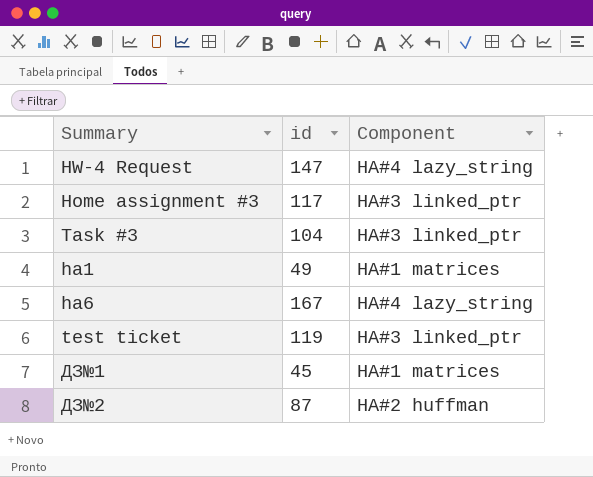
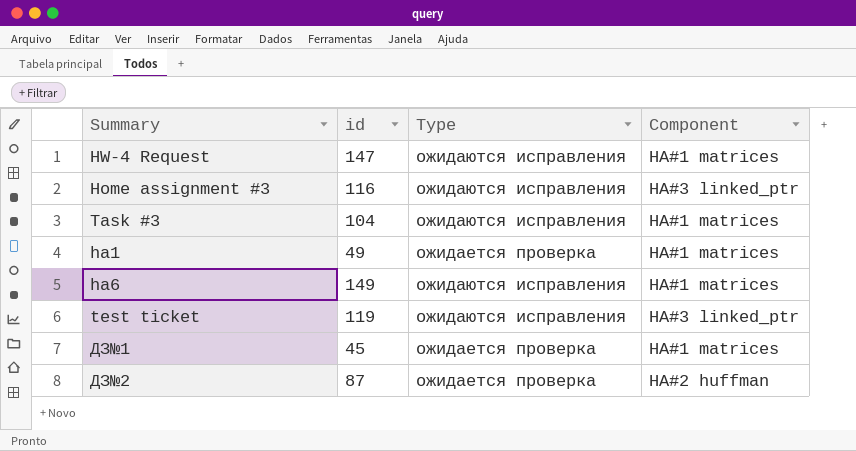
column Type | position: none -> 3
HW-4 Request | Component: HA#4 lazy_string -> HA#1 matrices
Home assignment #3 | id: 117 -> 116
Task #3 | Component: HA#3 linked_ptr -> HA#1 matrices
ha6 | id: 167 -> 149
ha6 | Component: HA#4 lazy_string -> HA#1 matrices

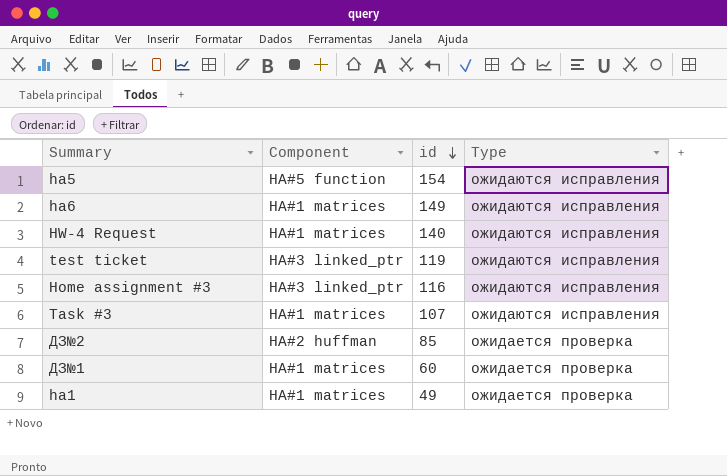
row order: none -> id descending
column Component | position: 4 -> 2
row ha5: none -> HA#5 function | 154 | ожидаются исправления
HW-4 Request | id: 147 -> 140
Task #3 | id: 104 -> 107
ДЗ№2 | id: 87 -> 85
ДЗ№1 | id: 45 -> 60

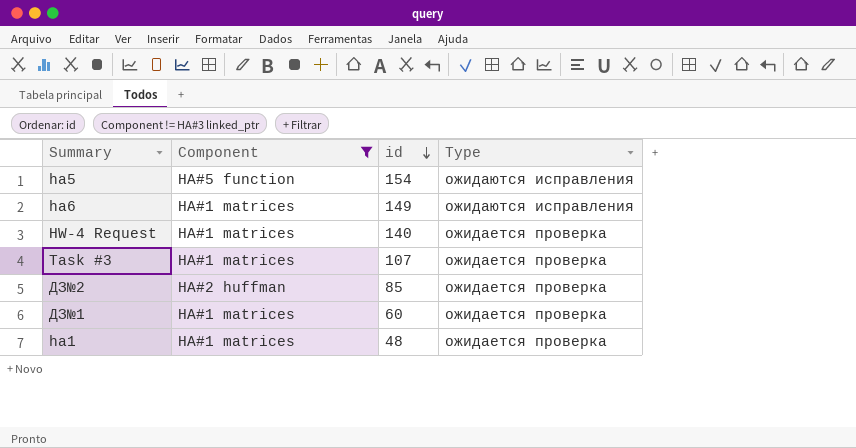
filter: none -> Component != HA#3 linked_ptr
HW-4 Request | Type: ожидаются исправления -> ожидается проверка
Task #3 | Type: ожидаются исправления -> ожидается проверка
ha1 | id: 49 -> 48

